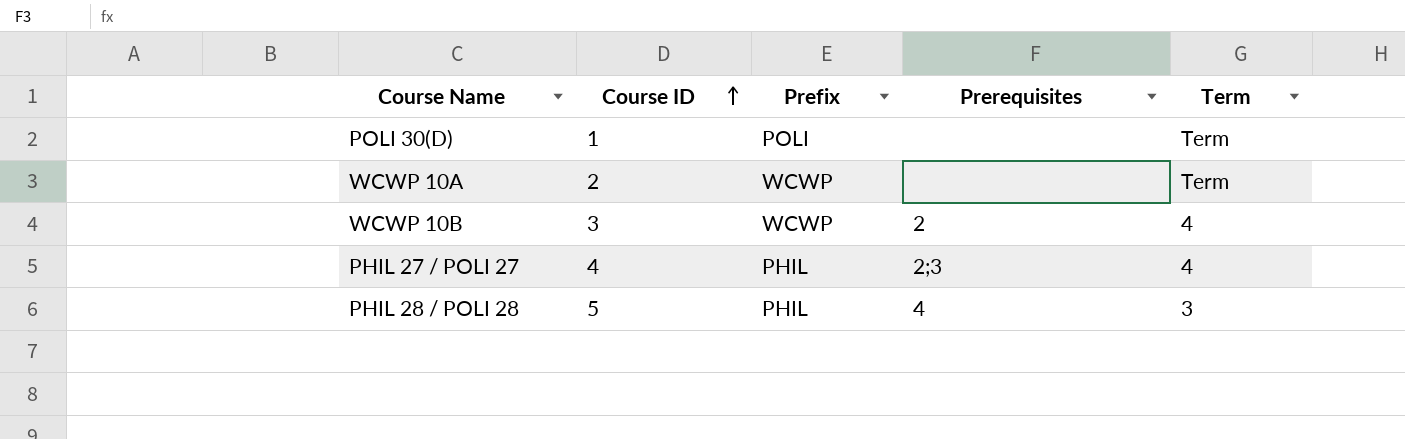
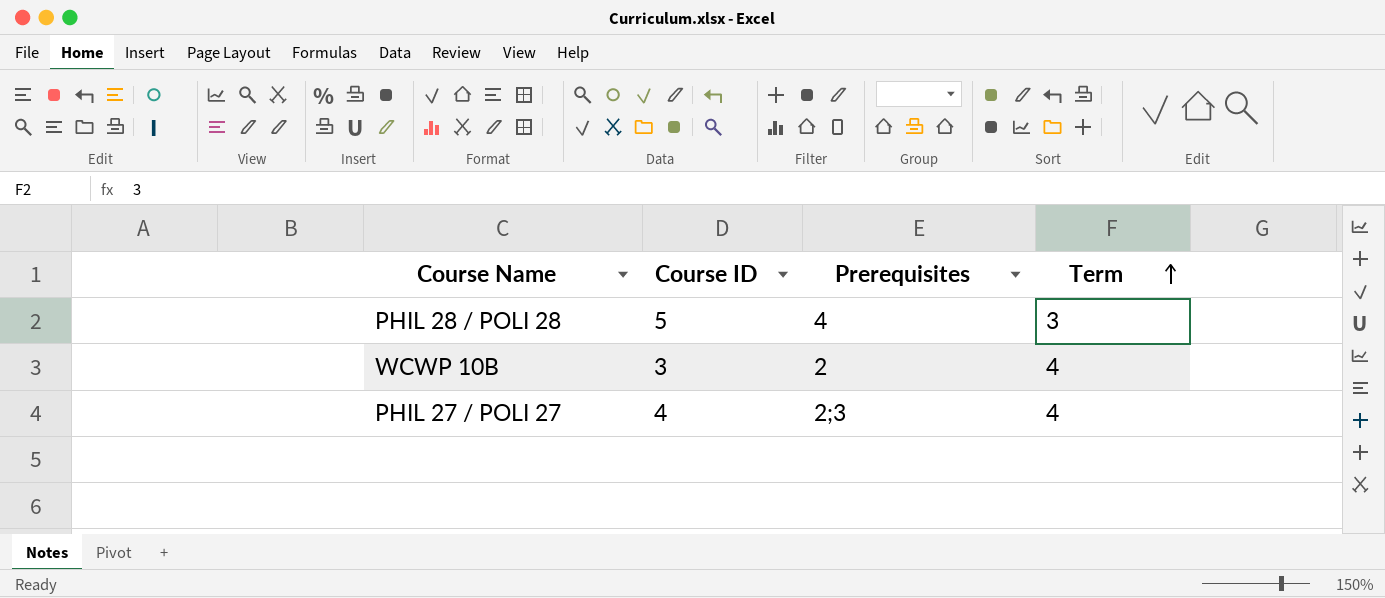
row order: Course ID ascending -> Term ascending
column Prefix | position: 3 -> none
row POLI 30(D): 1 | POLI | none | Term -> none
row WCWP 10A: 2 | WCWP | none | Term -> none

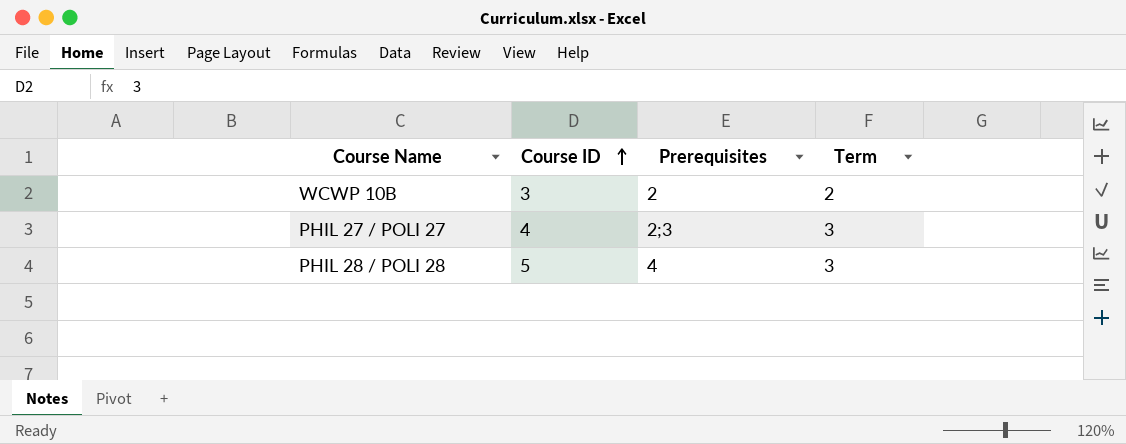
row order: Term ascending -> Course ID ascending
WCWP 10B | Term: 4 -> 2
PHIL 27 / POLI 27 | Term: 4 -> 3

